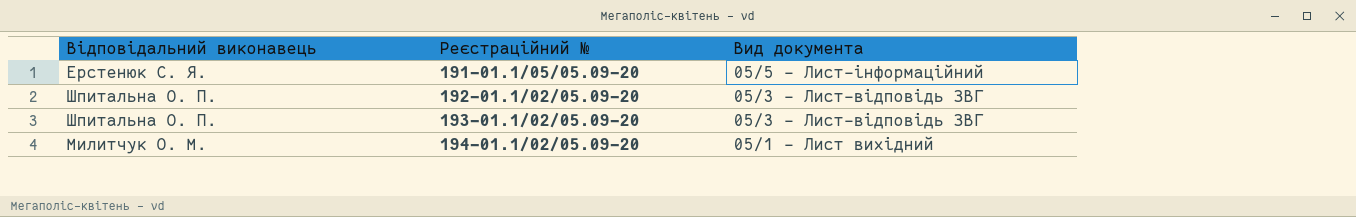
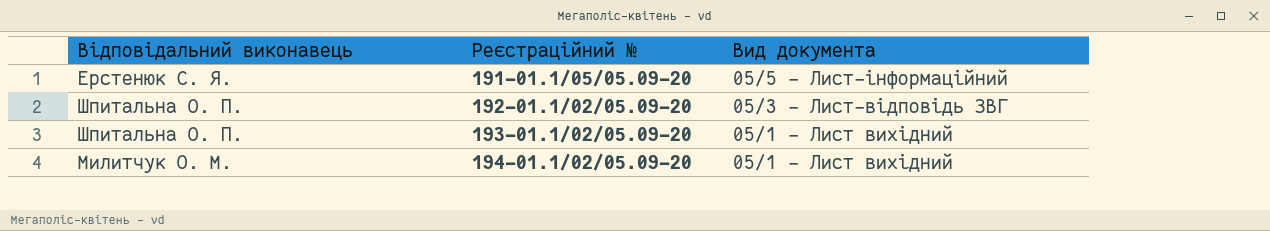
193-01.1/02/05.09-20 | Вид документа: 05/3 - Лист-відповідь ЗВГ -> 05/1 - Лист вихідний

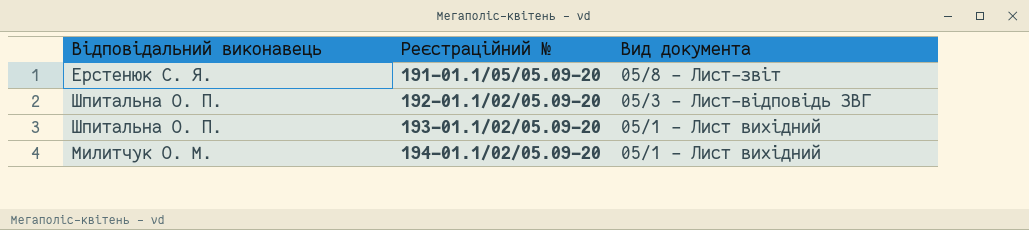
191-01.1/05/05.09-20 | Вид документа: 05/5 - Лист-інформаційний -> 05/8 - Лист-звіт

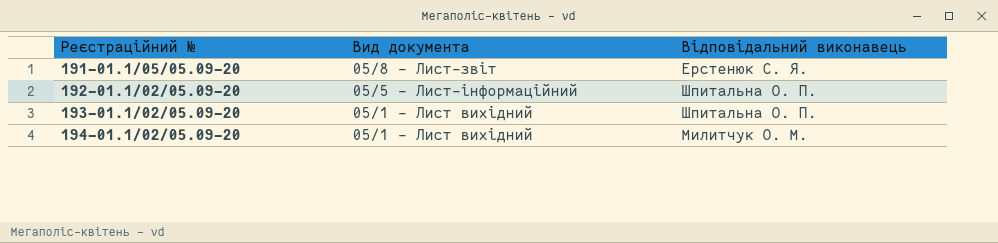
column Відповідальний виконавець | position: 1 -> 3
192-01.1/02/05.09-20 | Вид документа: 05/3 - Лист-відповідь ЗВГ -> 05/5 - Лист-інформаційний

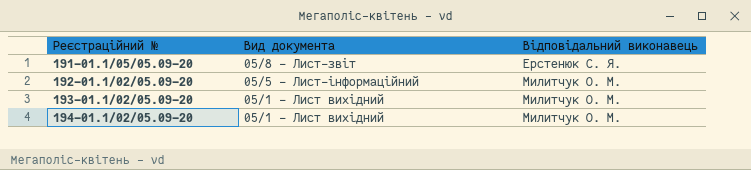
192-01.1/02/05.09-20 | Відповідальний виконавець: Шпитальна О. П. -> Милитчук О. М.
193-01.1/02/05.09-20 | Відповідальний виконавець: Шпитальна О. П. -> Милитчук О. М.

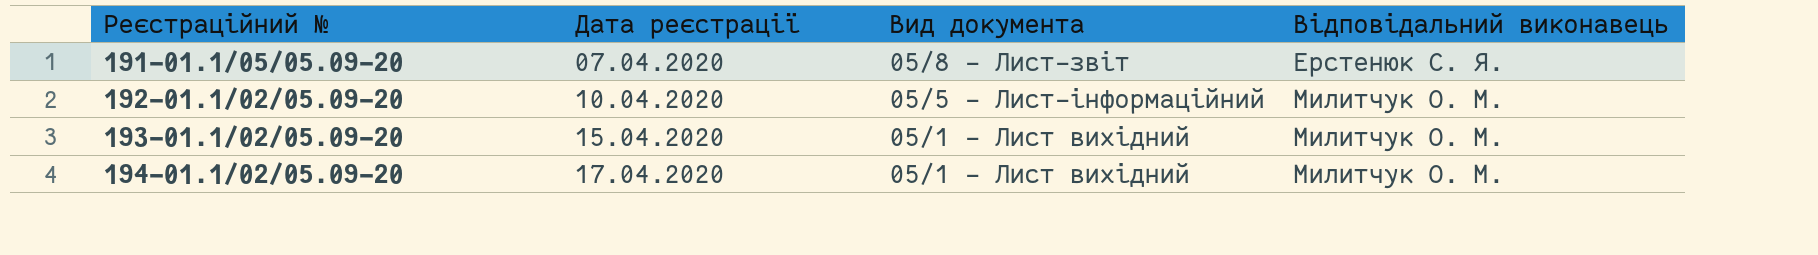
column Дата реєстрацiї | position: none -> 2

